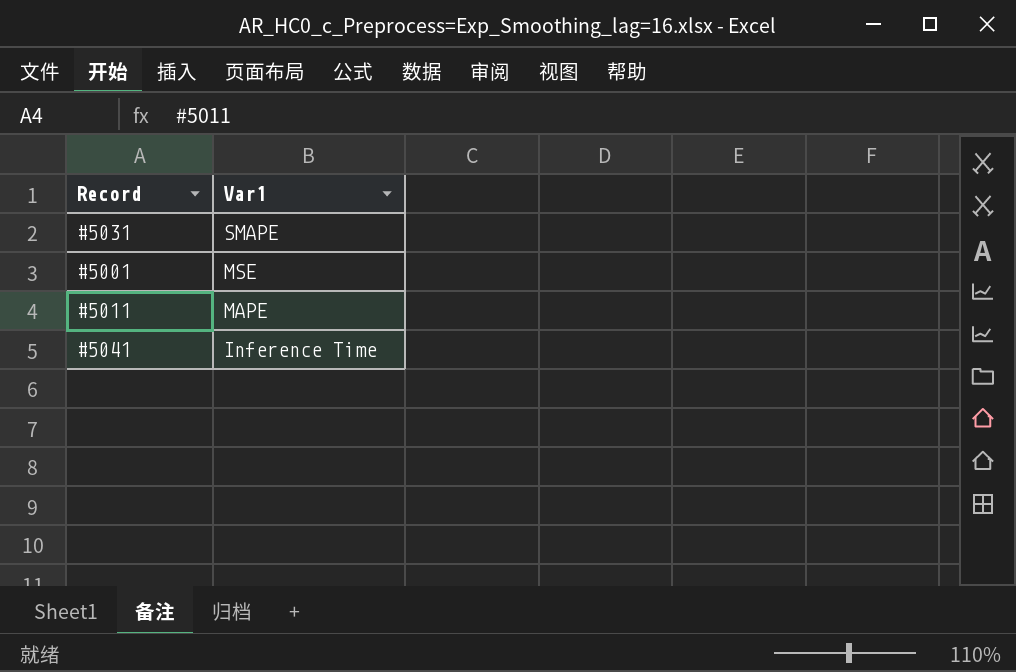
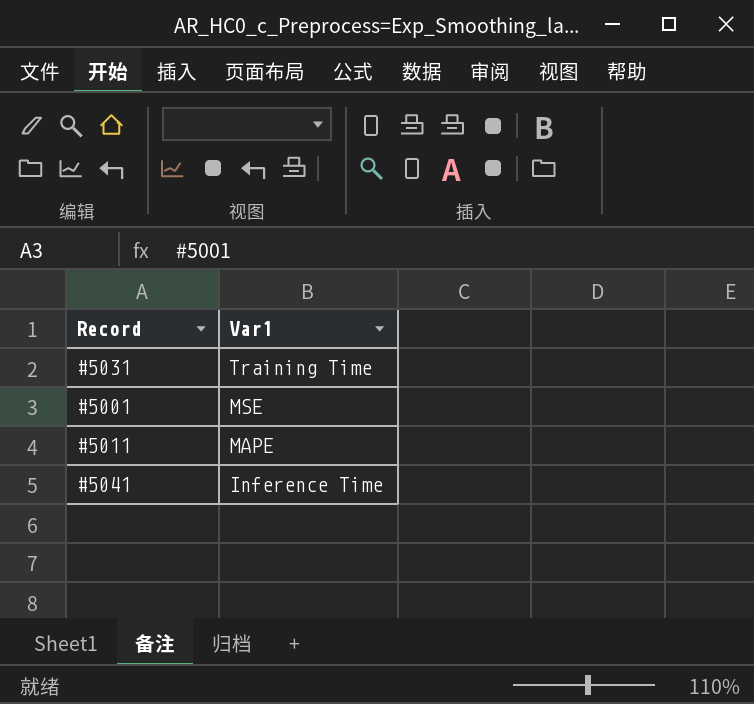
#5031 | Var1: SMAPE -> Training Time

